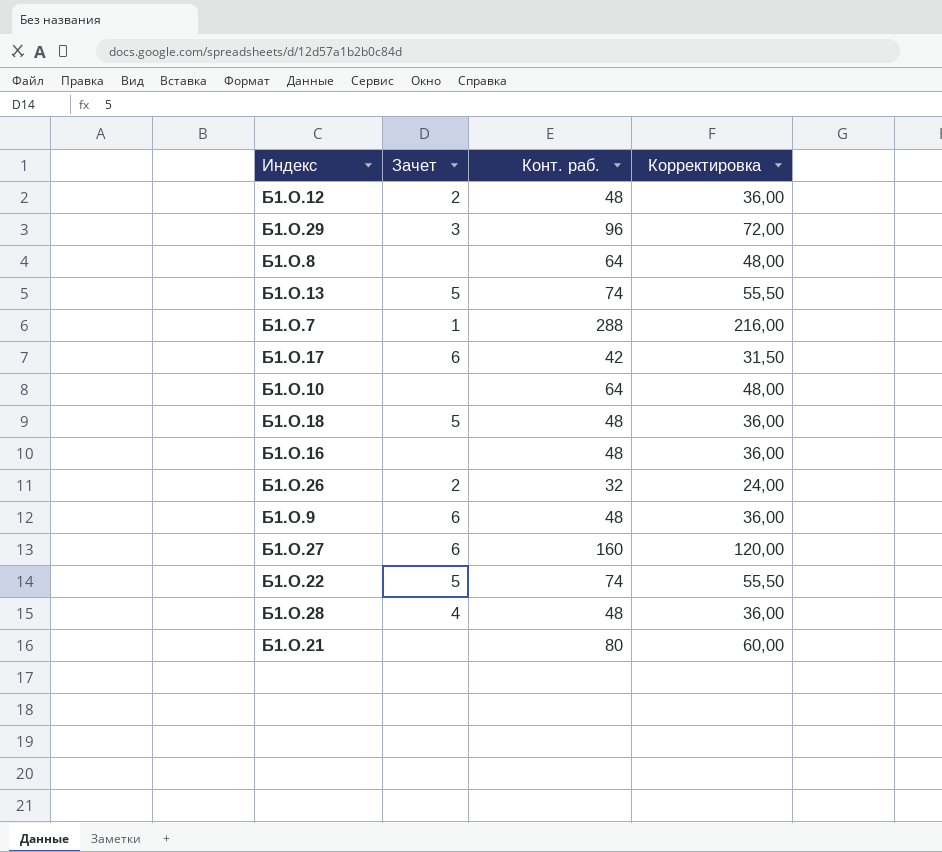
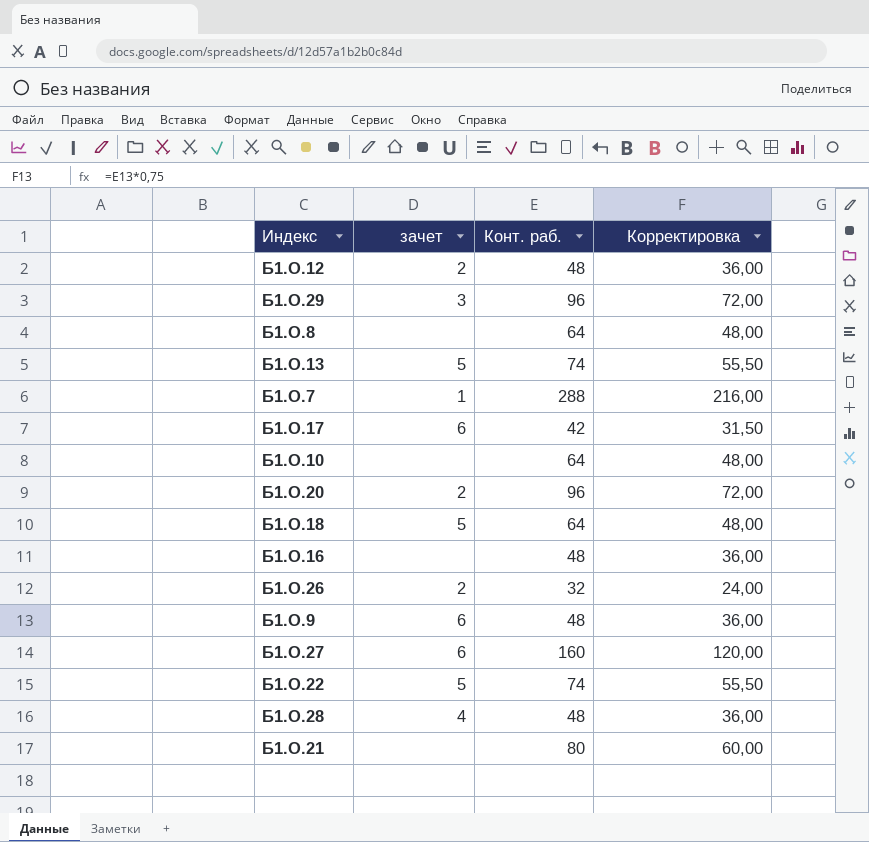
column name: Зачет -> зачет
row Б1.О.20: none -> 2 | 96 | 72,00
Б1.О.18 | Конт. раб.: 48 -> 64
Б1.О.18 | Корректировка: 36,00 -> 48,00

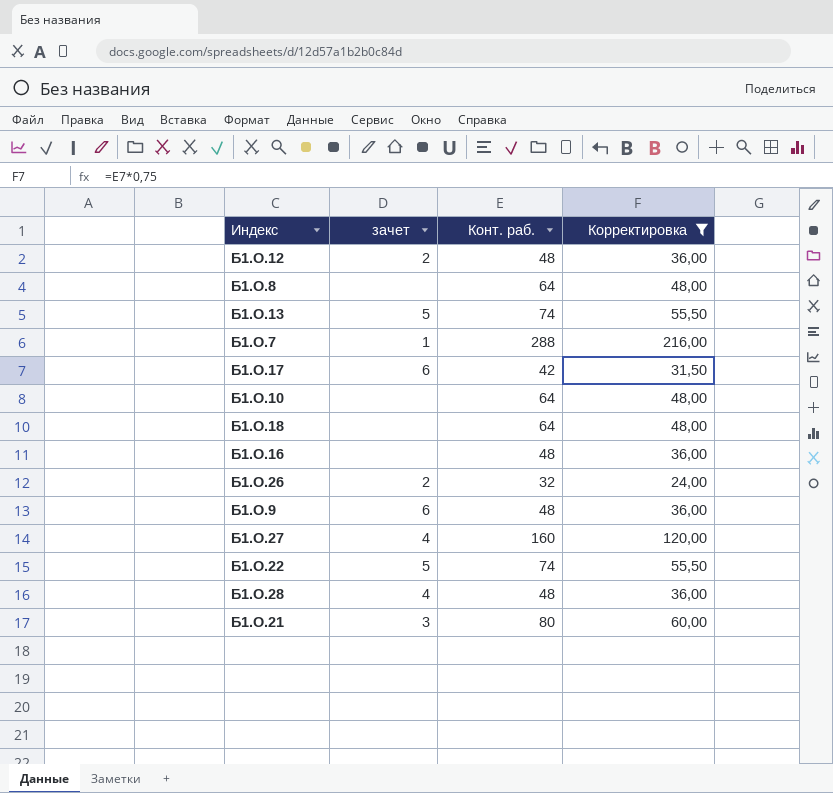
filter: none -> Корректировка != 72,00
Б1.О.18 | зачет: 5 -> none
Б1.О.27 | зачет: 6 -> 4
Б1.О.21 | зачет: none -> 3

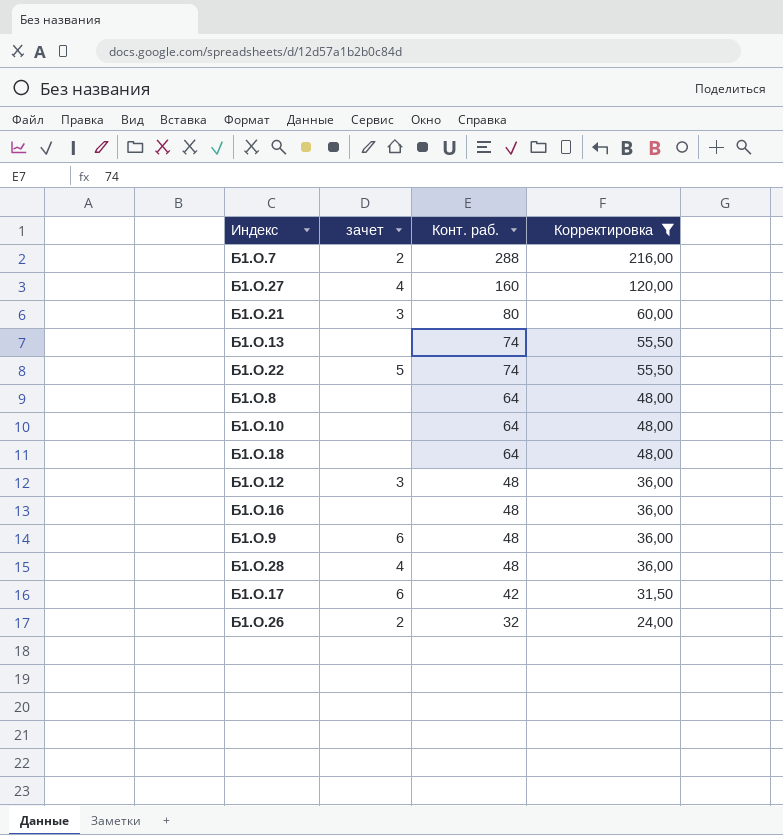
row order: none -> Конт. раб. descending
Б1.О.7 | зачет: 1 -> 2
Б1.О.13 | зачет: 5 -> none
Б1.О.12 | зачет: 2 -> 3

